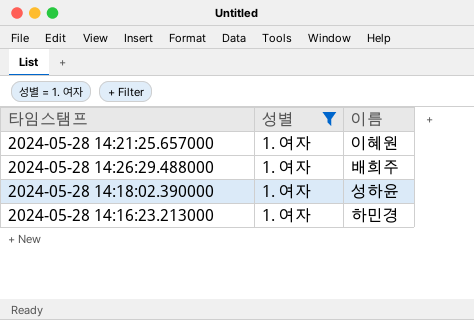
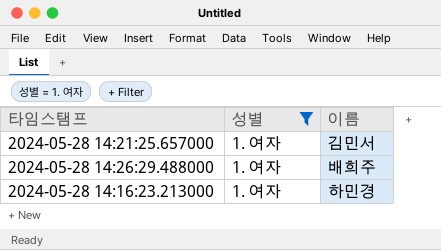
row 2024-05-28 14:18:02.390000: 1. 여자 | 성하윤 -> none
2024-05-28 14:21:25.657000 | 이름: 이혜원 -> 김민서

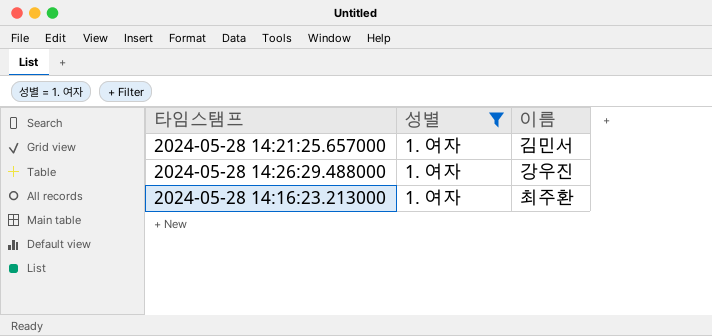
2024-05-28 14:26:29.488000 | 이름: 배희주 -> 강우진
2024-05-28 14:16:23.213000 | 이름: 하민경 -> 최주환

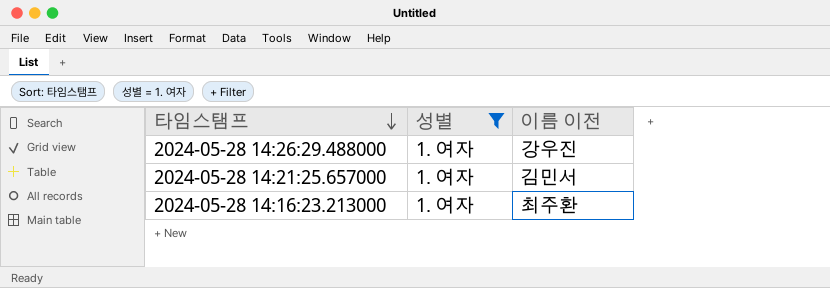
row order: none -> 타임스탬프 descending
column name: 이름 -> 이름 이전

